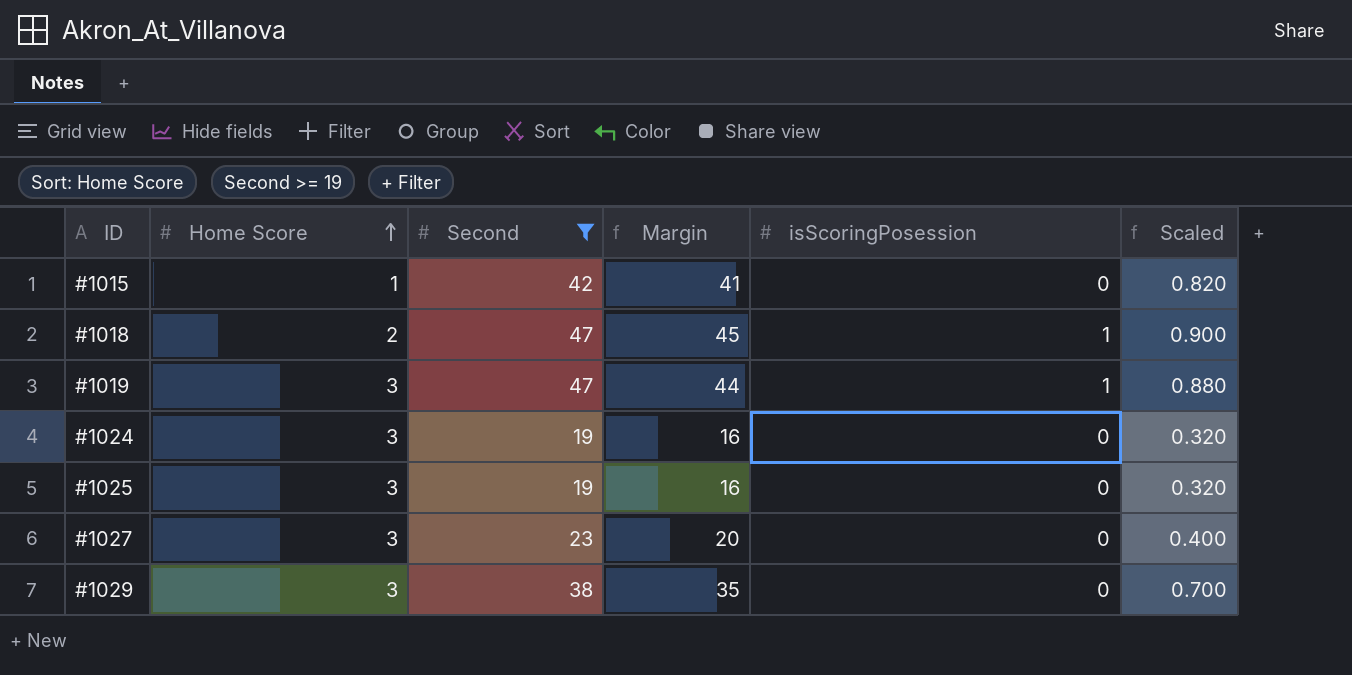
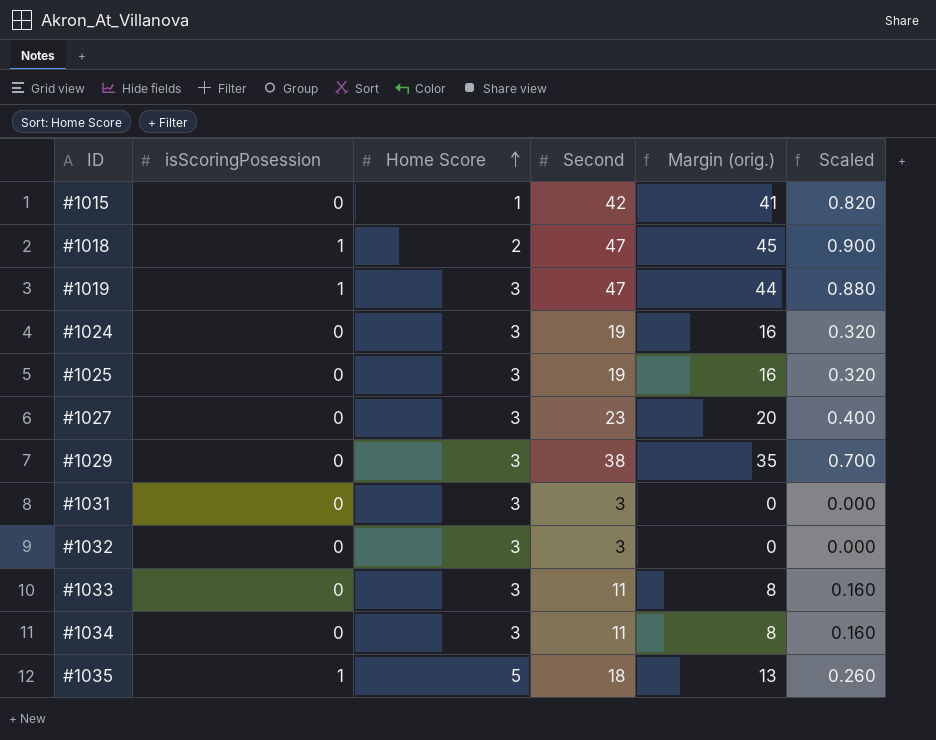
filter: Second >= 19 -> none
column isScoringPosession | position: 5 -> 2
column name: Margin -> Margin (orig.)

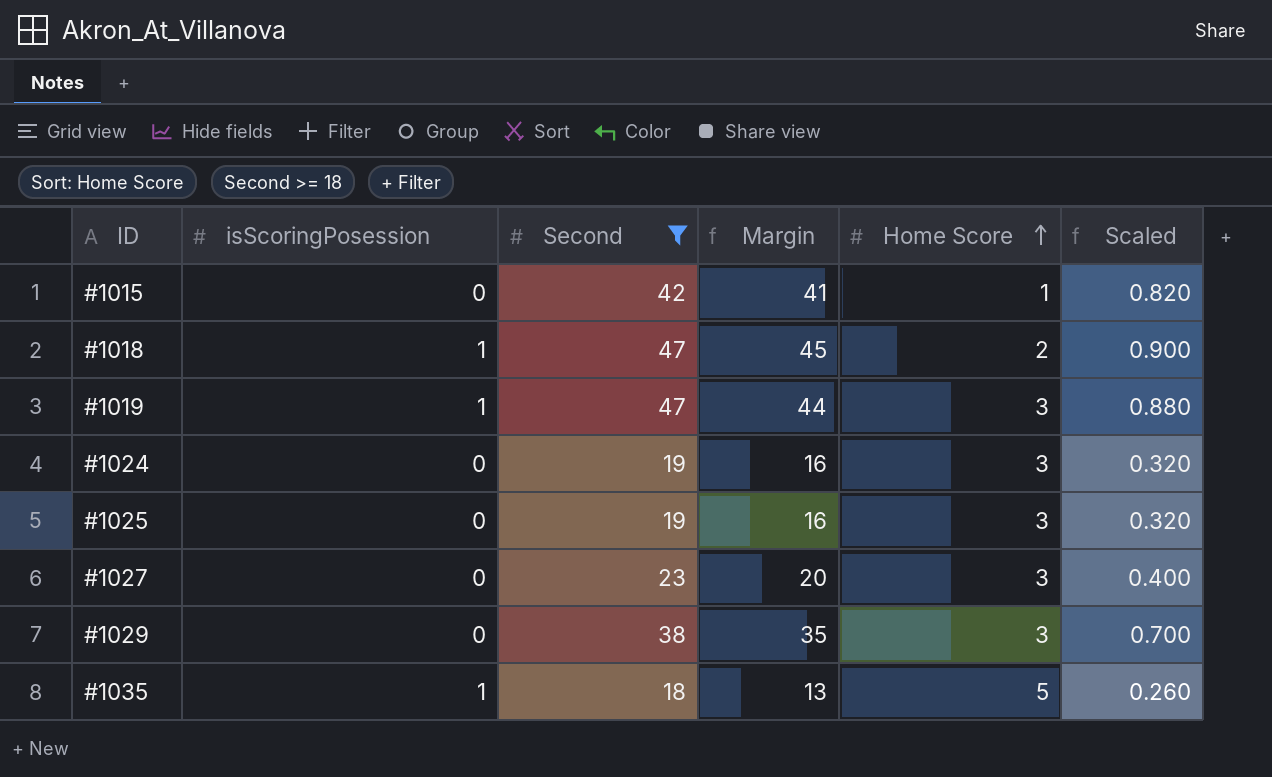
filter: none -> Second >= 18
column name: Margin (orig.) -> Margin
column Home Score | position: 3 -> 5

